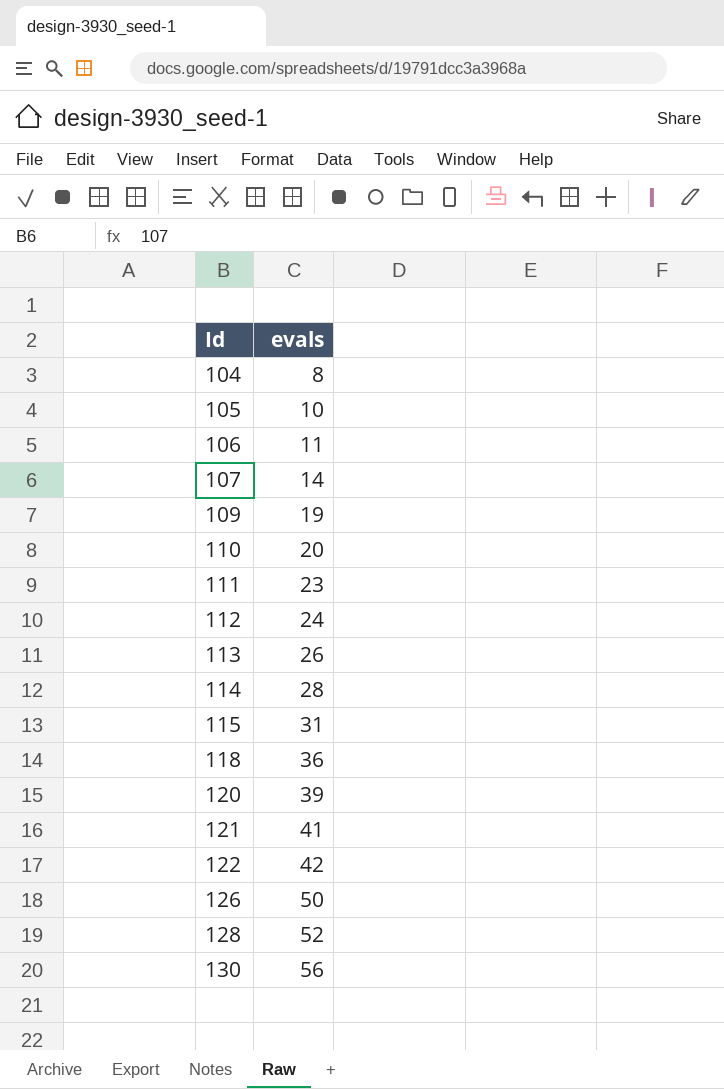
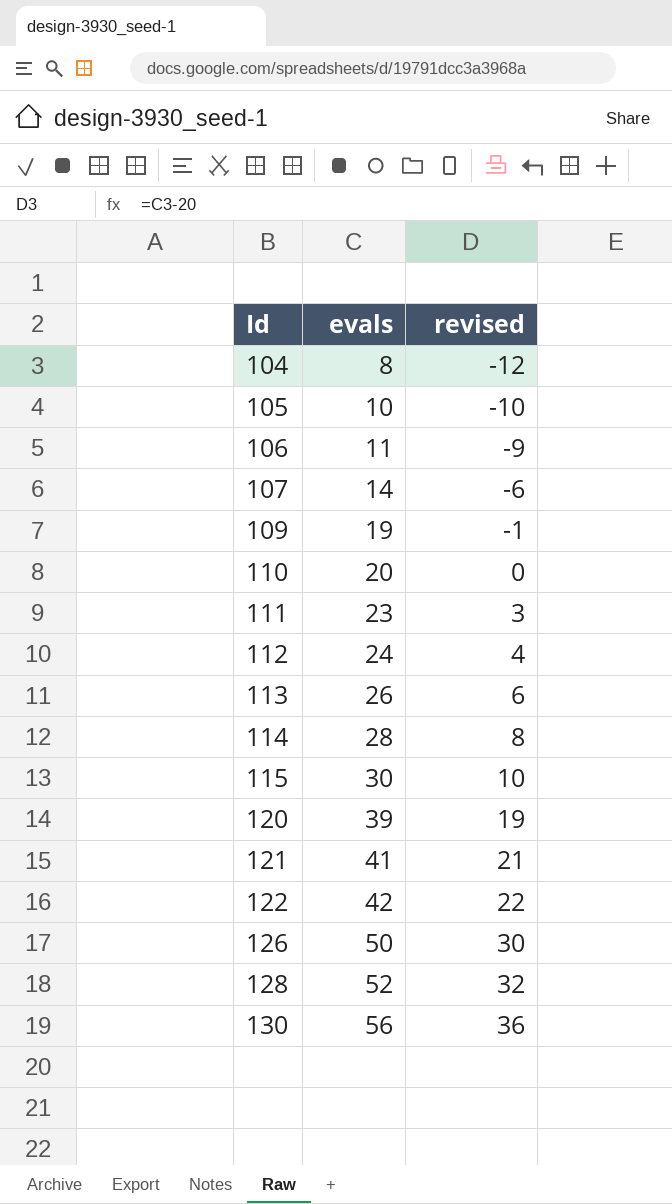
column revised | formula: none -> [evals] - 20
row 118: 36 -> none
115 | evals: 31 -> 30

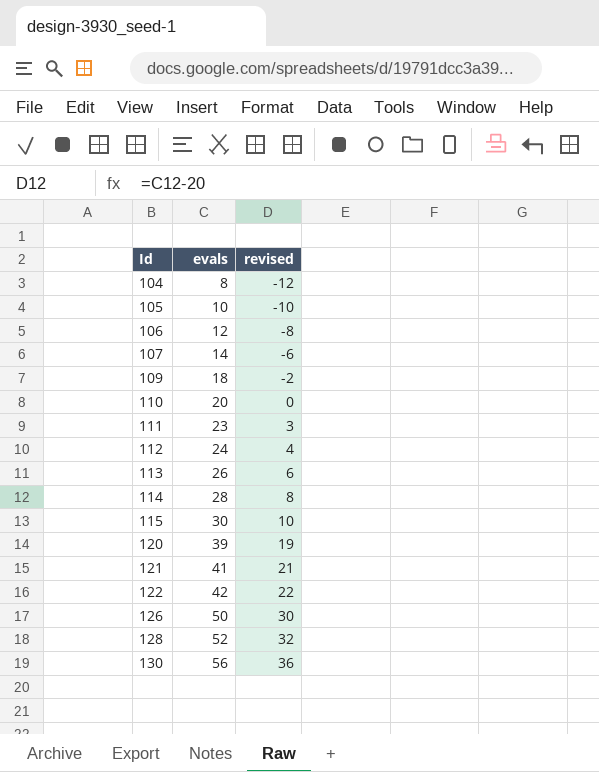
106 | evals: 11 -> 12
106 | revised: -9 -> -8
109 | evals: 19 -> 18
109 | revised: -1 -> -2

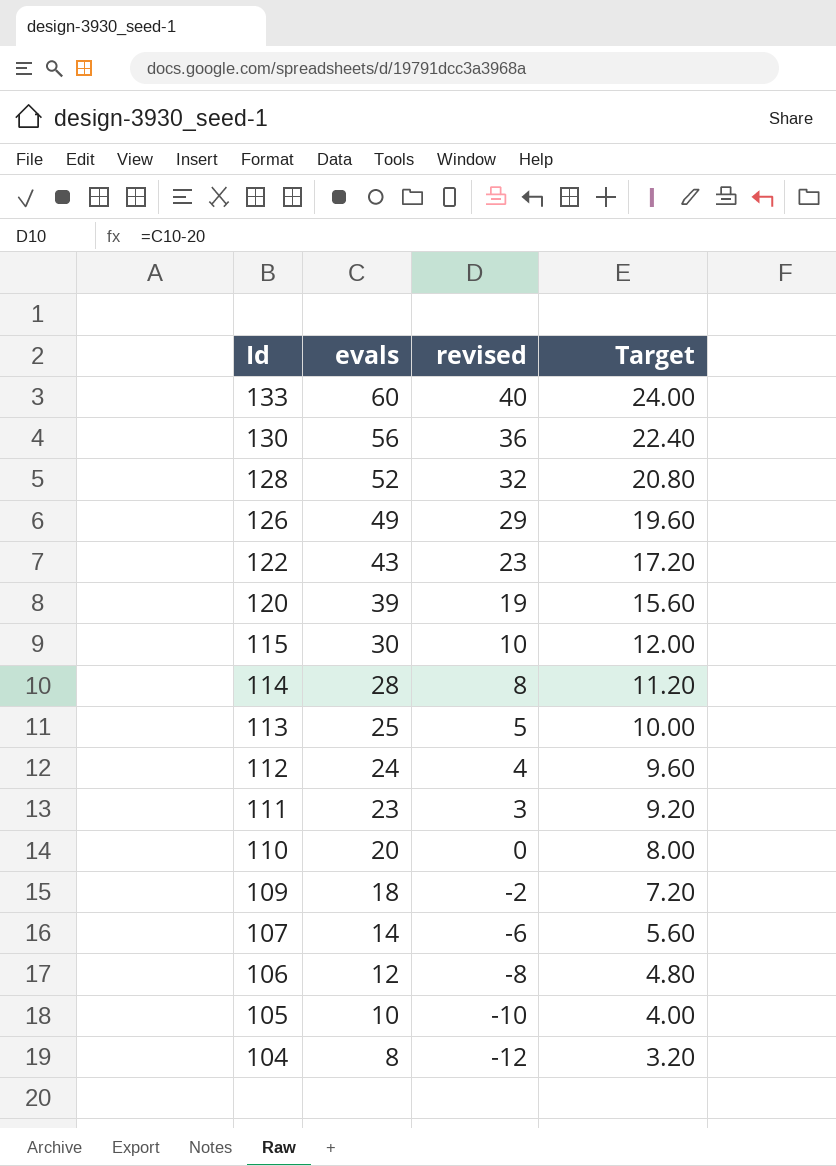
row order: Id ascending -> Id descending
column Target | formula: none -> [evals] * 0.4
row 121: 41 | 21 -> none
row 133: none -> 60 | 40 | 24.00
126 | evals: 50 -> 49
126 | revised: 30 -> 29
122 | evals: 42 -> 43
122 | revised: 22 -> 23
113 | evals: 26 -> 25
113 | revised: 6 -> 5

